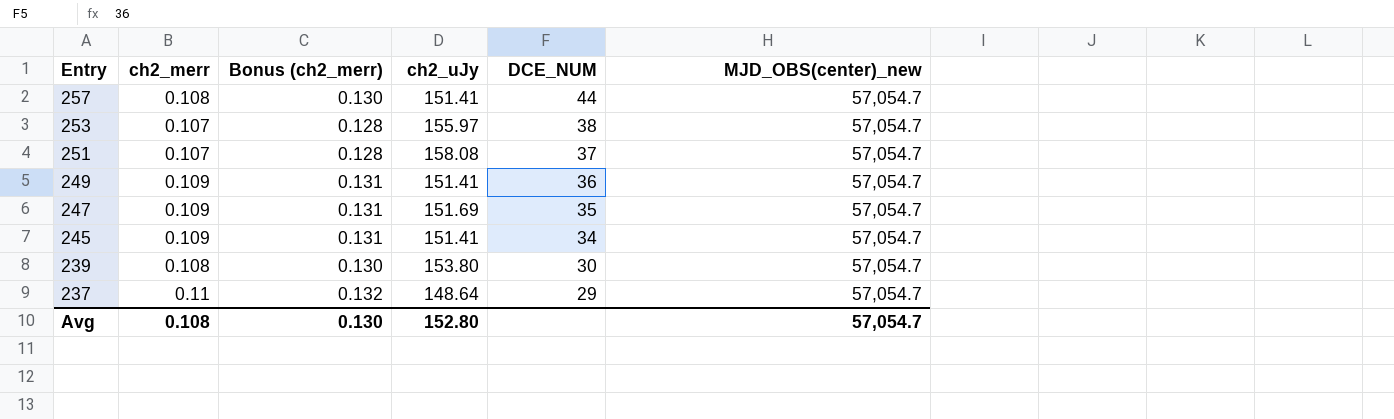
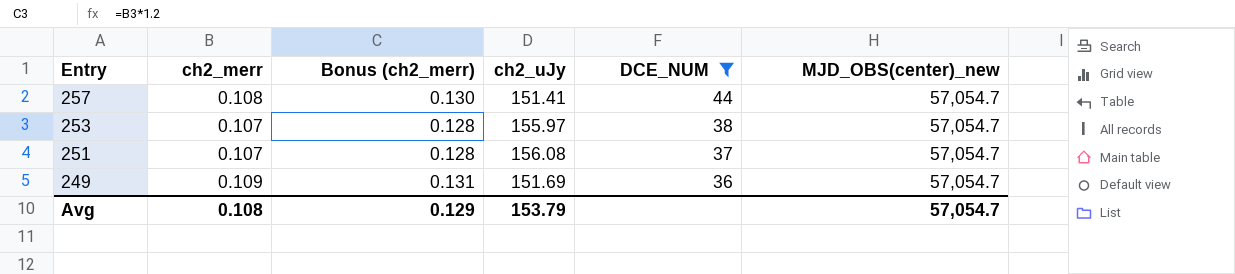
filter: none -> DCE_NUM >= 36
251 | ch2_uJy: 158.08 -> 156.08
249 | ch2_uJy: 151.41 -> 151.69
Avg | Bonus (ch2_merr): 0.130 -> 0.129
Avg | ch2_uJy: 152.80 -> 153.79

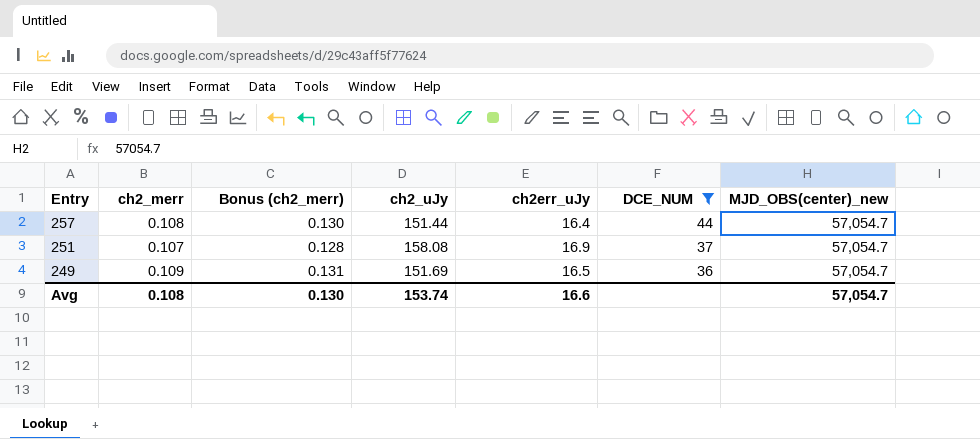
column ch2err_uJy | formula: none -> [ch2_merr] * [ch2_uJy]
row 253: 0.107 | 0.128 | 155.97 | 38 | 57,054.7 -> none
257 | ch2_uJy: 151.41 -> 151.44
251 | ch2_uJy: 156.08 -> 158.08
Avg | Bonus (ch2_merr): 0.129 -> 0.130
Avg | ch2_uJy: 153.79 -> 153.74

